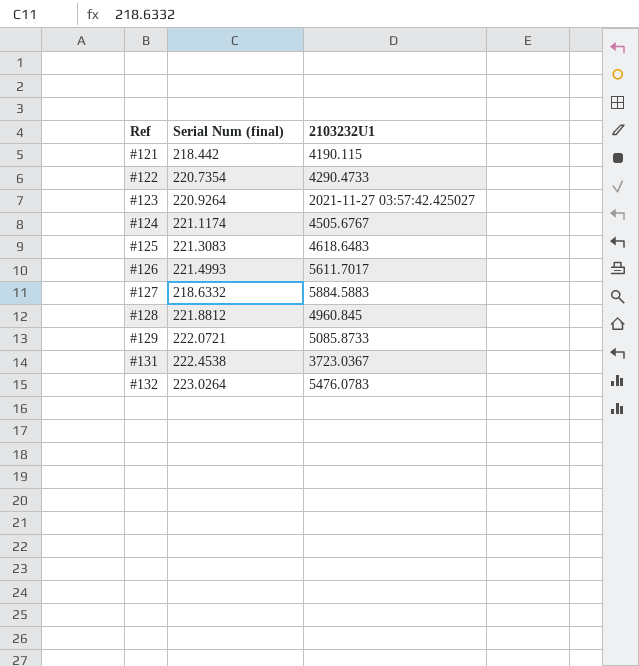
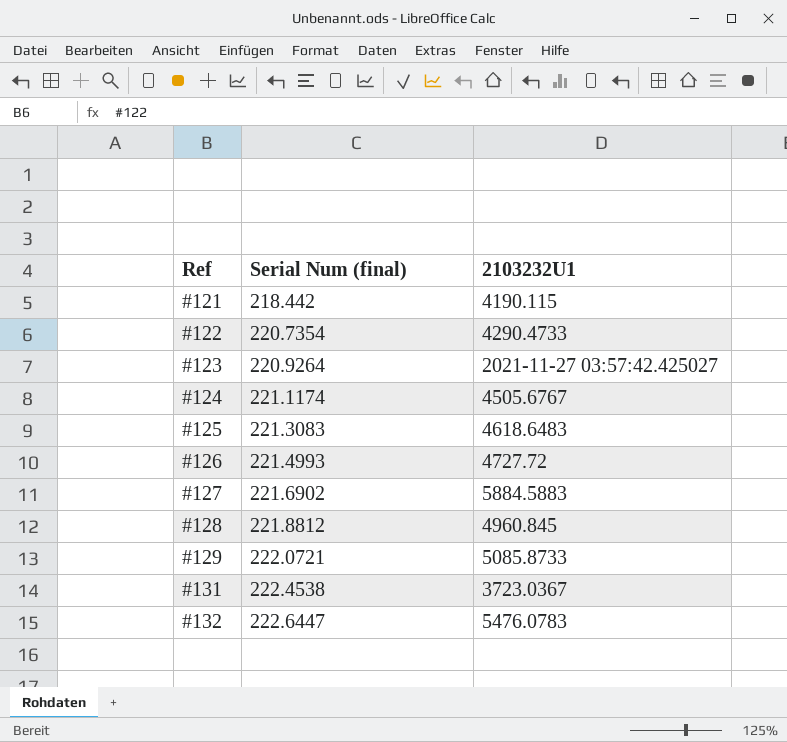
#126 | 2103232U1: 5611.7017 -> 4727.72
#127 | Serial Num (final): 218.6332 -> 221.6902
#132 | Serial Num (final): 223.0264 -> 222.6447

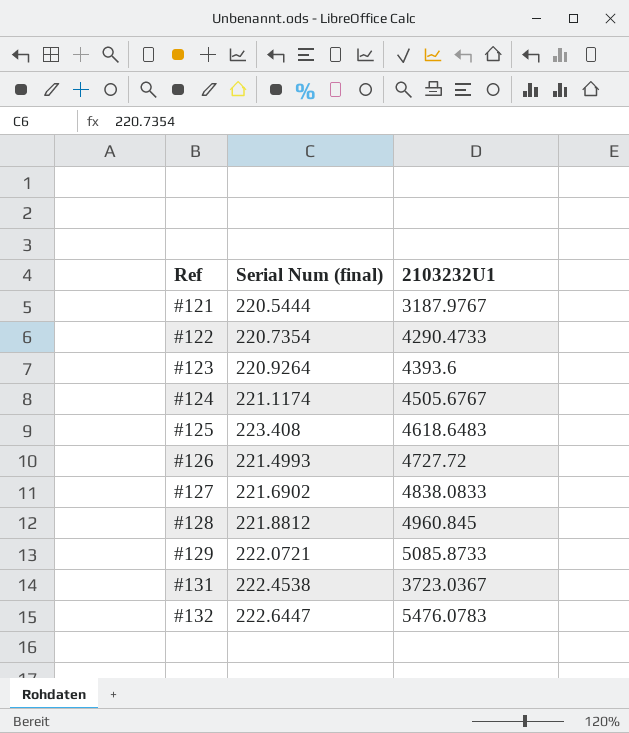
#121 | Serial Num (final): 218.442 -> 220.5444
#121 | 2103232U1: 4190.115 -> 3187.9767
#123 | 2103232U1: 2021-11-27 03:57:42.425027 -> 4393.6
#125 | Serial Num (final): 221.3083 -> 223.408
#127 | 2103232U1: 5884.5883 -> 4838.0833

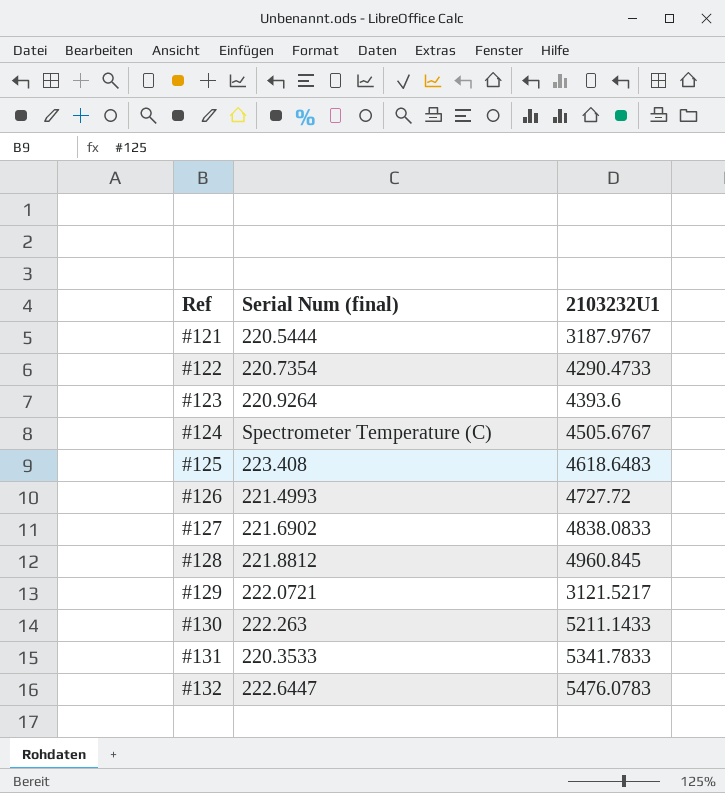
#124 | Serial Num (final): 221.1174 -> Spectrometer Temperature (C)
#129 | 2103232U1: 5085.8733 -> 3121.5217
row #130: none -> 222.263 | 5211.1433
#131 | Serial Num (final): 222.4538 -> 220.3533
#131 | 2103232U1: 3723.0367 -> 5341.7833

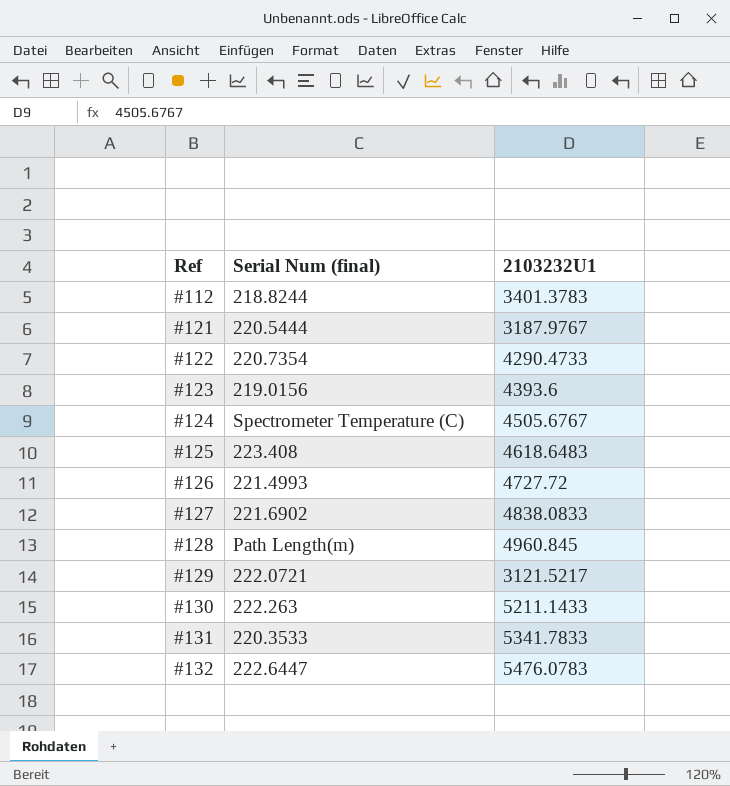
row #112: none -> 218.8244 | 3401.3783
#123 | Serial Num (final): 220.9264 -> 219.0156
#128 | Serial Num (final): 221.8812 -> Path Length(m)

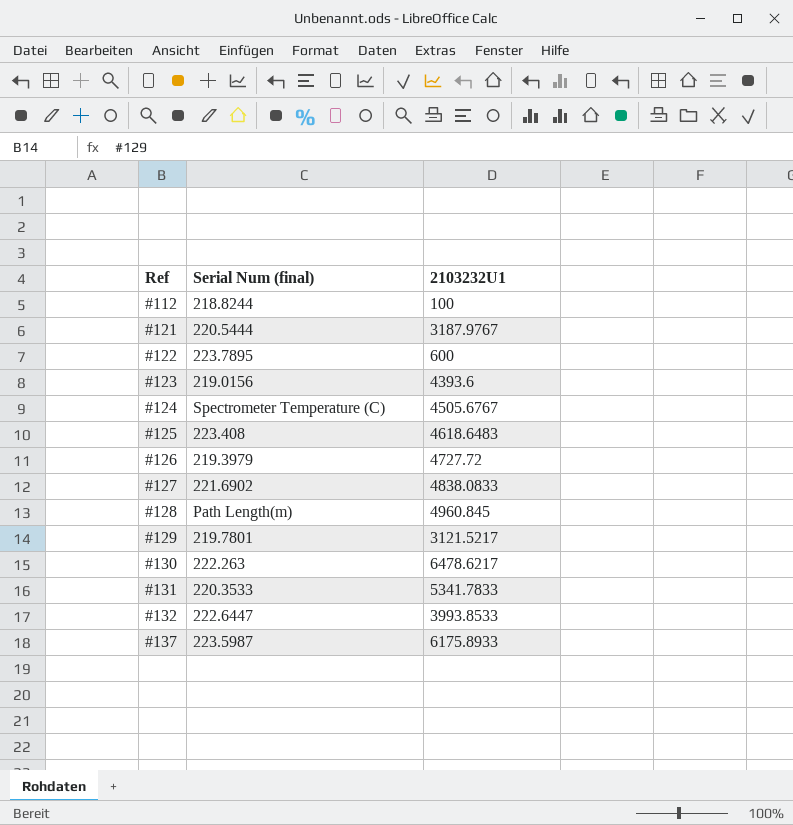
#112 | 2103232U1: 3401.3783 -> 100
#122 | Serial Num (final): 220.7354 -> 223.7895
#122 | 2103232U1: 4290.4733 -> 600
#126 | Serial Num (final): 221.4993 -> 219.3979
#129 | Serial Num (final): 222.0721 -> 219.7801
#130 | 2103232U1: 5211.1433 -> 6478.6217
#132 | 2103232U1: 5476.0783 -> 3993.8533
row #137: none -> 223.5987 | 6175.8933

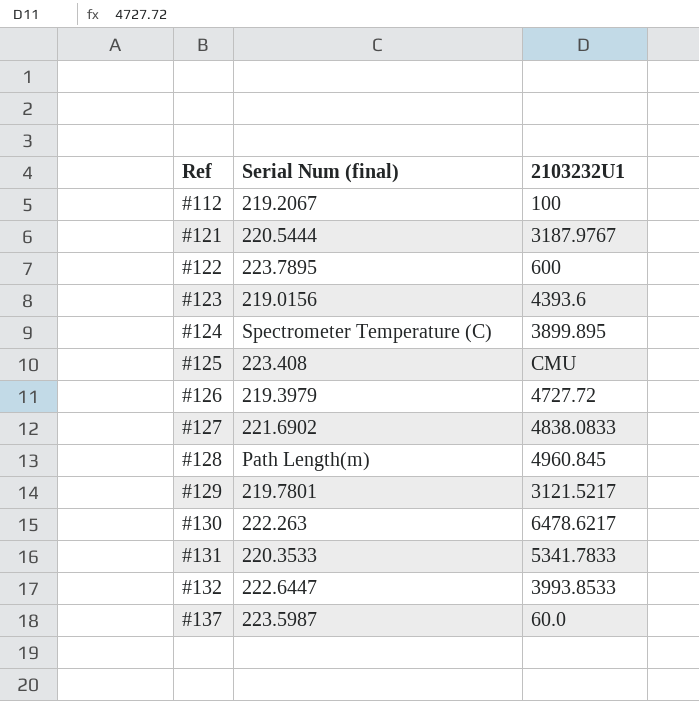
#112 | Serial Num (final): 218.8244 -> 219.2067
#124 | 2103232U1: 4505.6767 -> 3899.895
#125 | 2103232U1: 4618.6483 -> CMU
#137 | 2103232U1: 6175.8933 -> 60.0

